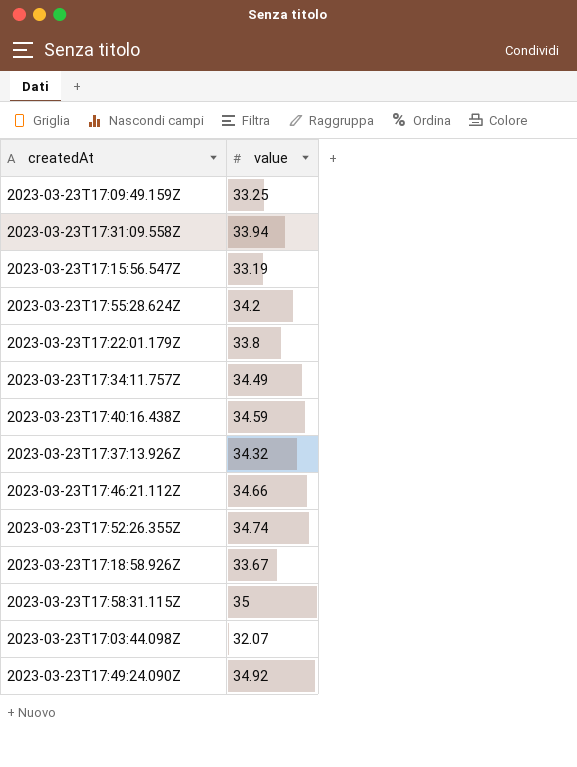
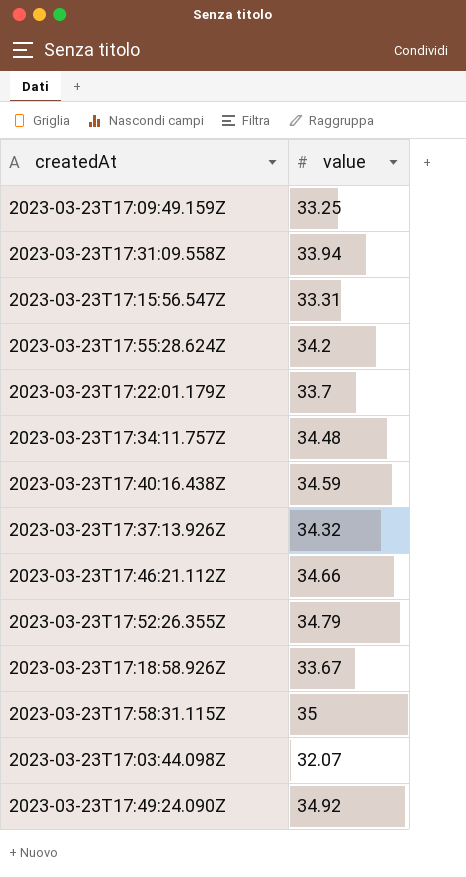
2023-03-23T17:15:56.547Z | value: 33.19 -> 33.31
2023-03-23T17:22:01.179Z | value: 33.8 -> 33.7
2023-03-23T17:34:11.757Z | value: 34.49 -> 34.48
2023-03-23T17:52:26.355Z | value: 34.74 -> 34.79

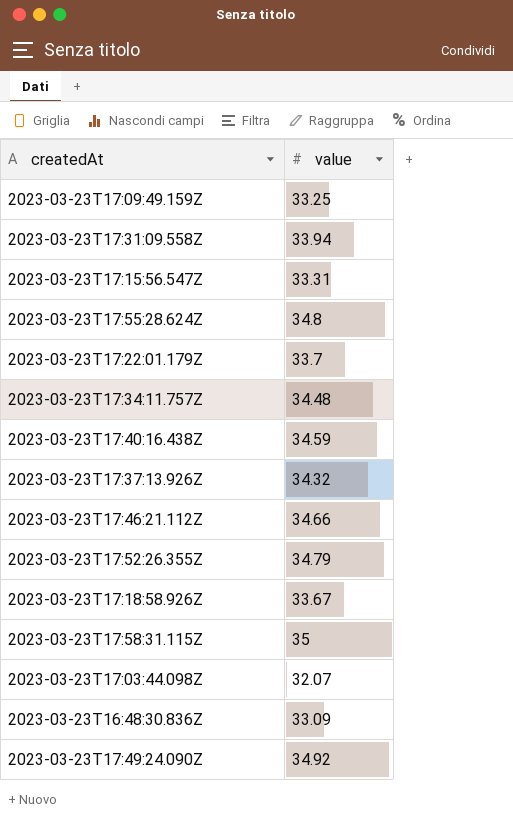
2023-03-23T17:55:28.624Z | value: 34.2 -> 34.8
row 2023-03-23T16:48:30.836Z: none -> 33.09

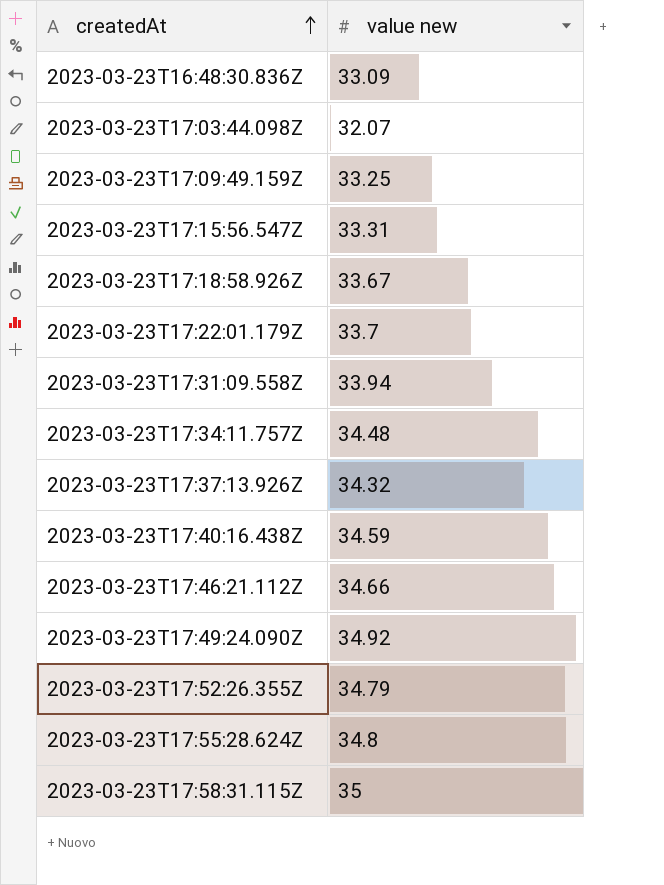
row order: none -> createdAt ascending
column name: value -> value new

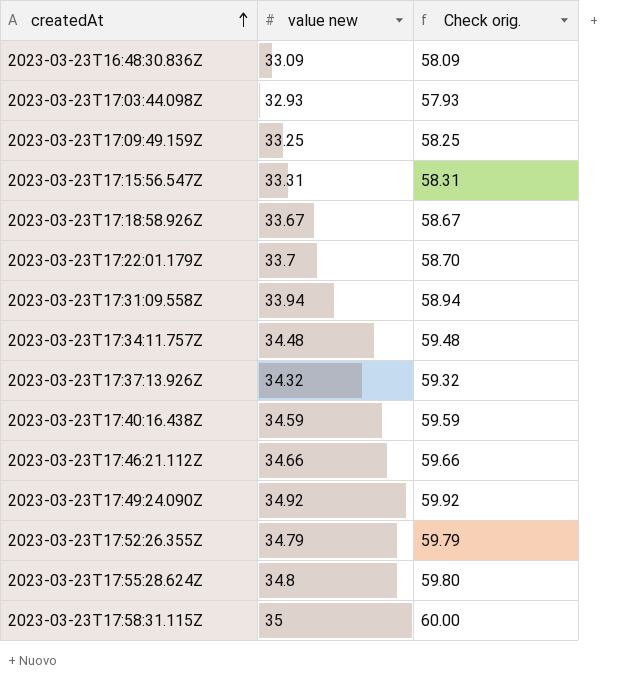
column Check orig. | formula: none -> [value new] + 25
2023-03-23T17:03:44.098Z | value new: 32.07 -> 32.93

